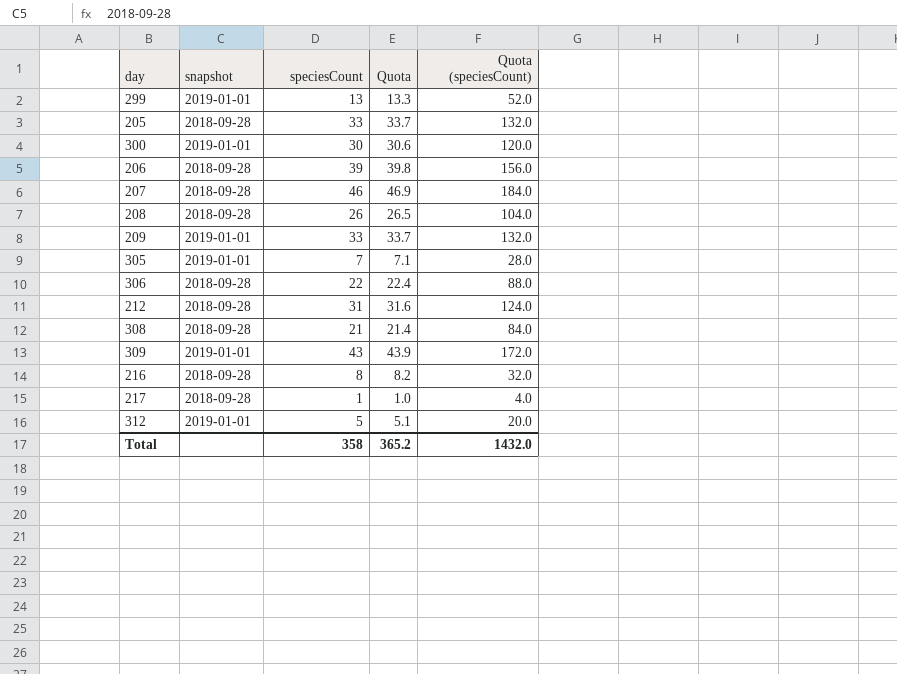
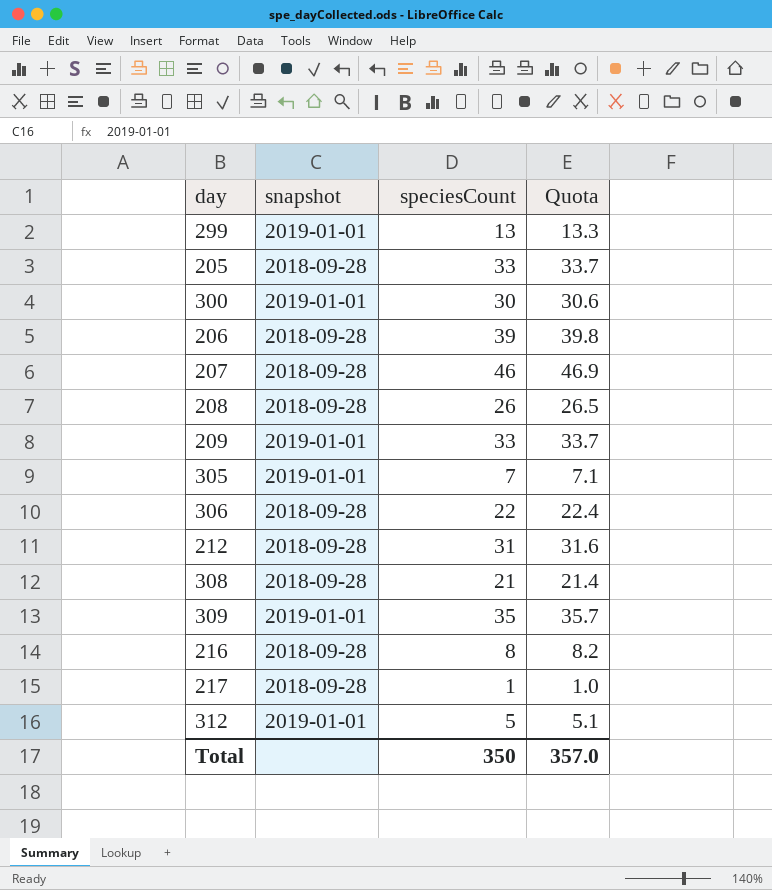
column Quota (speciesCount) | formula: [speciesCount] * 4 -> none
309 | speciesCount: 43 -> 35
309 | Quota: 43.9 -> 35.7
Total | speciesCount: 358 -> 350
Total | Quota: 365.2 -> 357.0

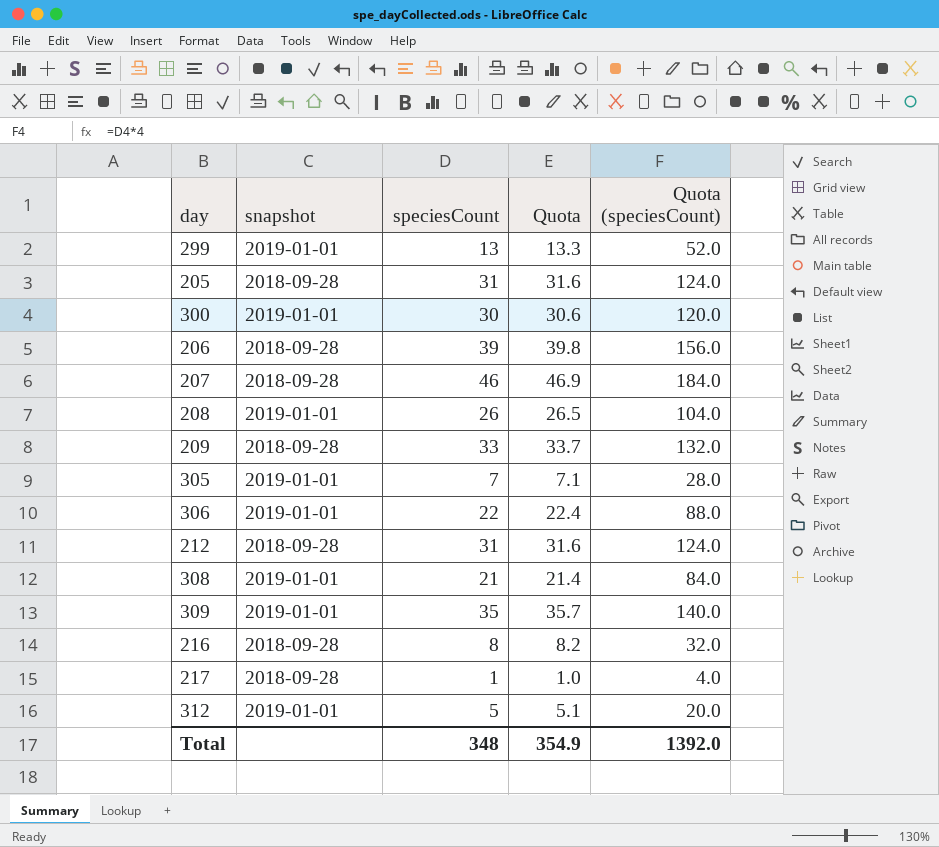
column Quota (speciesCount) | formula: none -> [speciesCount] * 4
205 | speciesCount: 33 -> 31
205 | Quota: 33.7 -> 31.6
208 | snapshot: 2018-09-28 -> 2019-01-01
209 | snapshot: 2019-01-01 -> 2018-09-28
306 | snapshot: 2018-09-28 -> 2019-01-01
308 | snapshot: 2018-09-28 -> 2019-01-01
Total | speciesCount: 350 -> 348
Total | Quota: 357.0 -> 354.9

